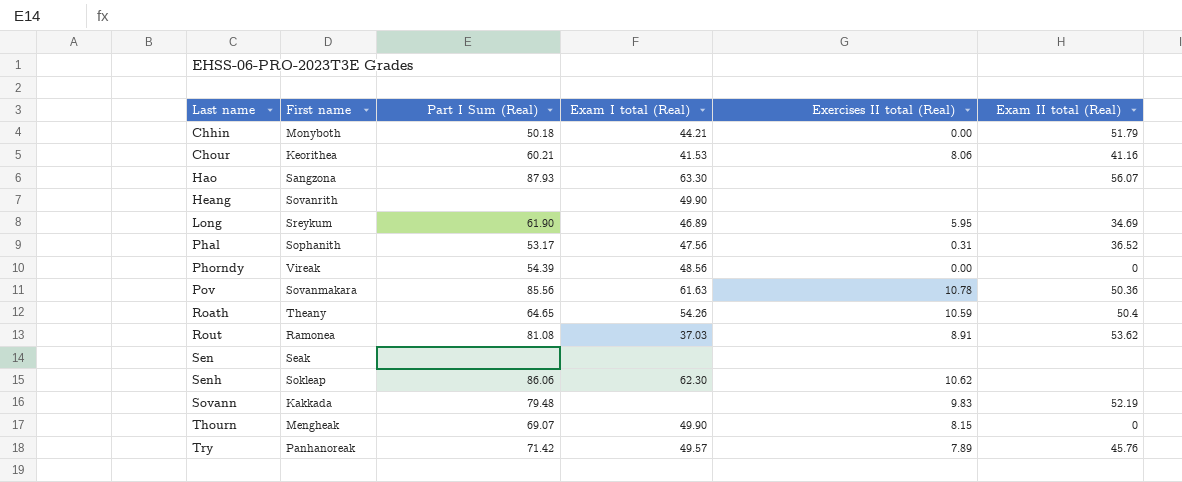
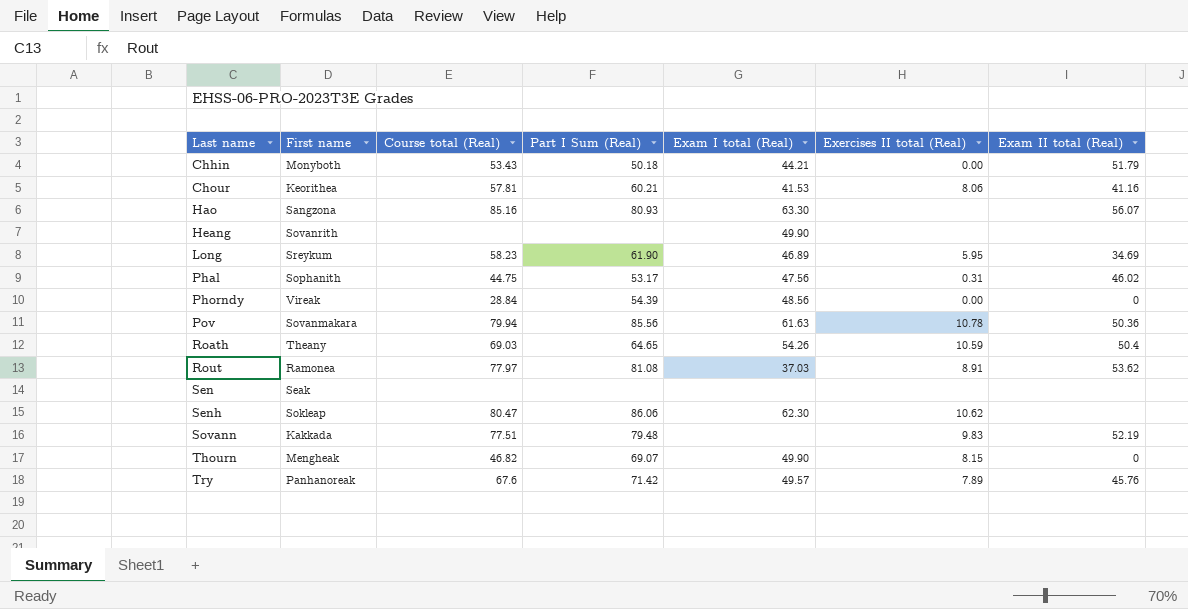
column Course total (Real) | position: none -> 3
Hao | Part I Sum (Real): 87.93 -> 80.93
Phal | Exam II total (Real): 36.52 -> 46.02

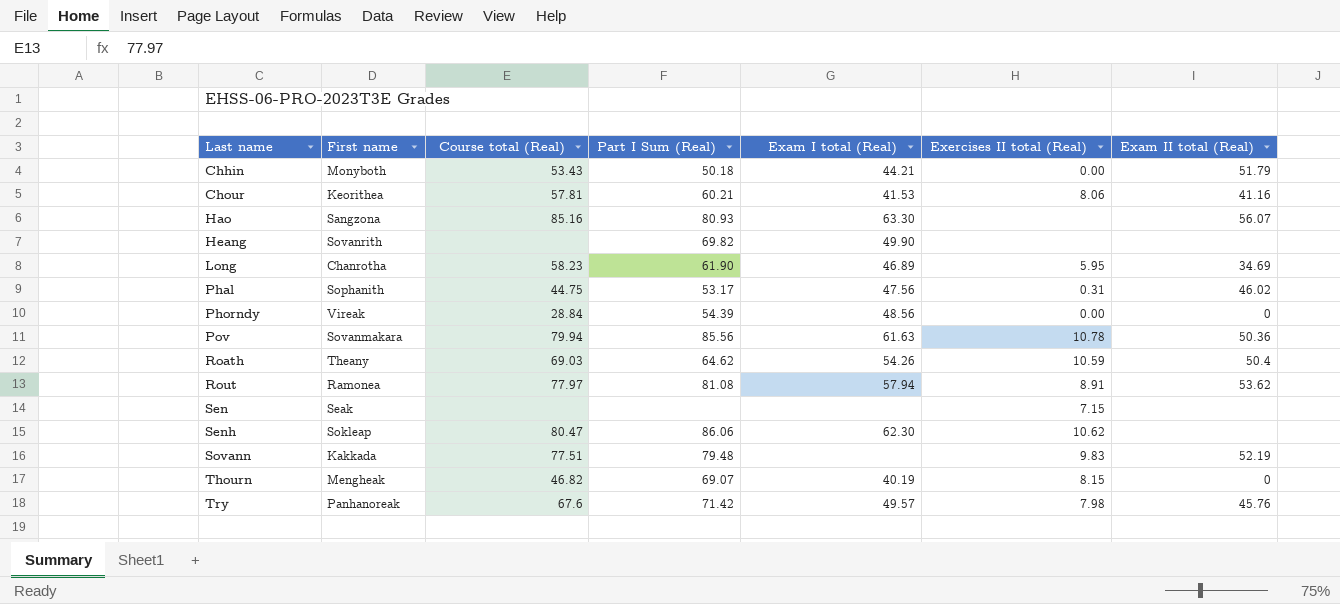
Heang | Part I Sum (Real): none -> 69.82
Long | First name: Sreykum -> Chanrotha
Roath | Part I Sum (Real): 64.65 -> 64.62
Rout | Exam I total (Real): 37.03 -> 57.94
Sen | Exercises II total (Real): none -> 7.15
Thourn | Exam I total (Real): 49.90 -> 40.19
Try | Exercises II total (Real): 7.89 -> 7.98

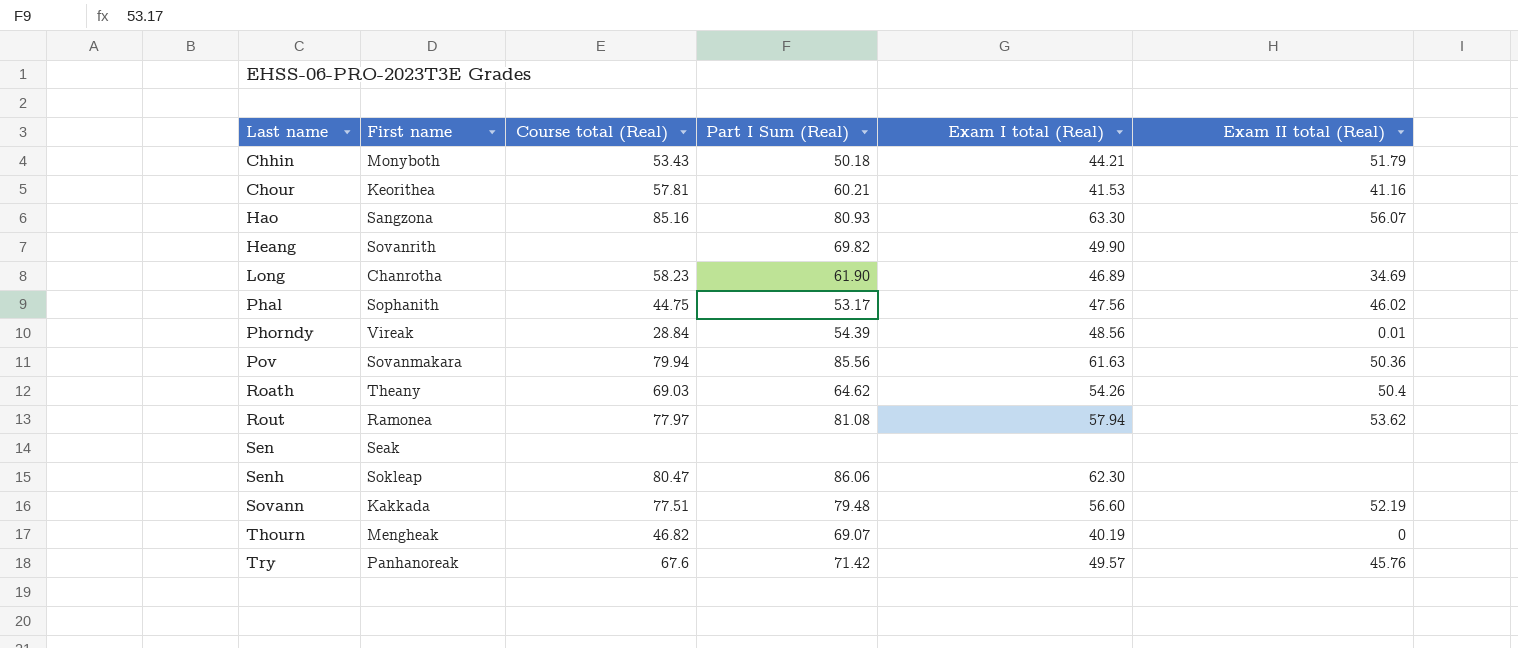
column Exercises II total (Real) | position: 6 -> none
Phorndy | Exam II total (Real): 0 -> 0.01
Sovann | Exam I total (Real): none -> 56.60

